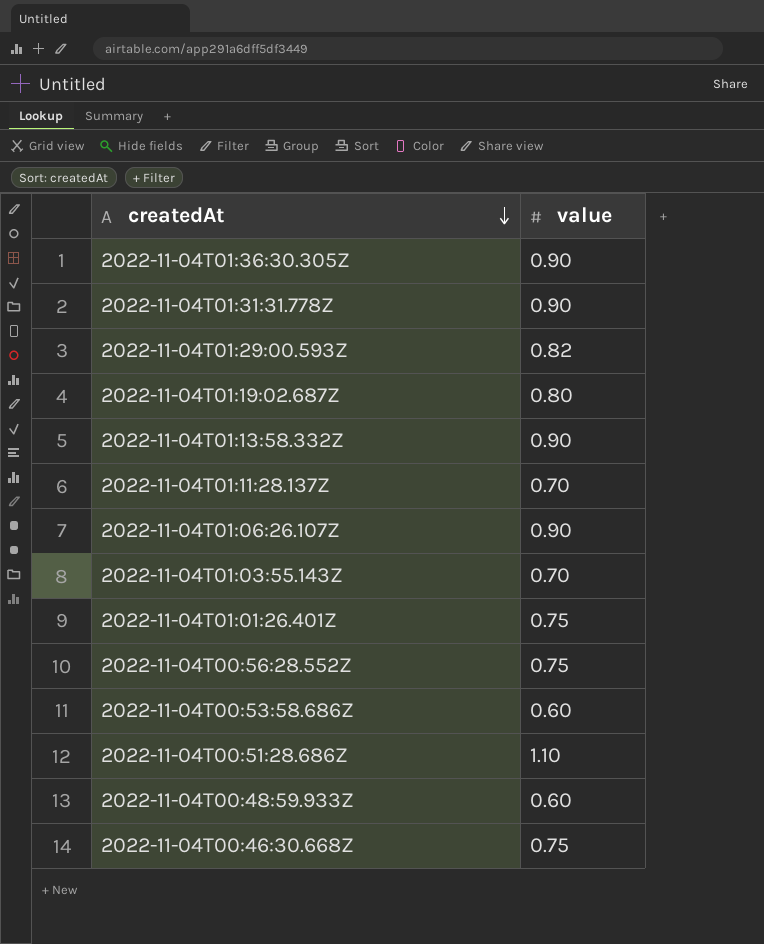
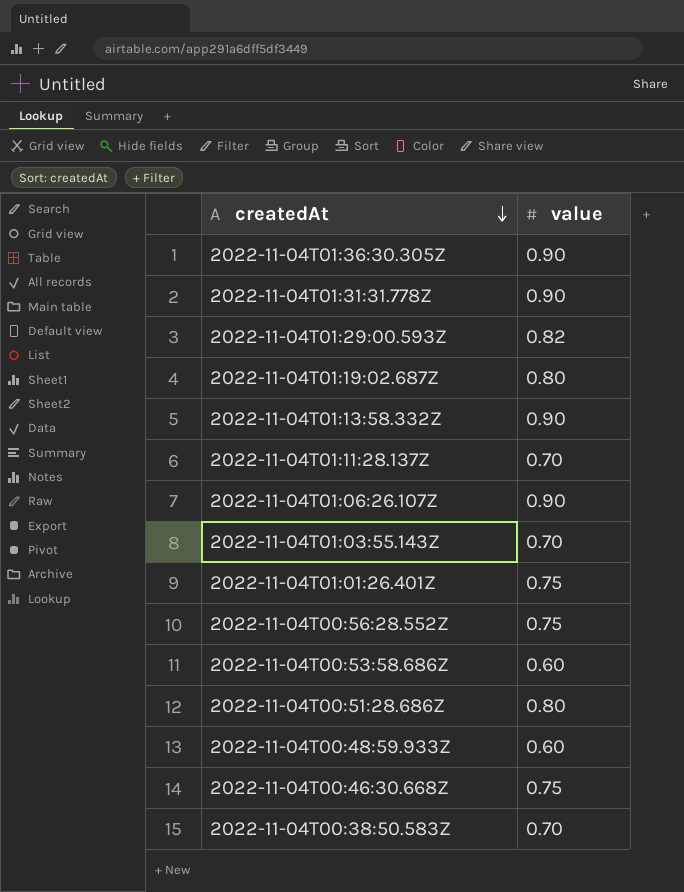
2022-11-04T00:51:28.686Z | value: 1.10 -> 0.80
row 2022-11-04T00:38:50.583Z: none -> 0.70

